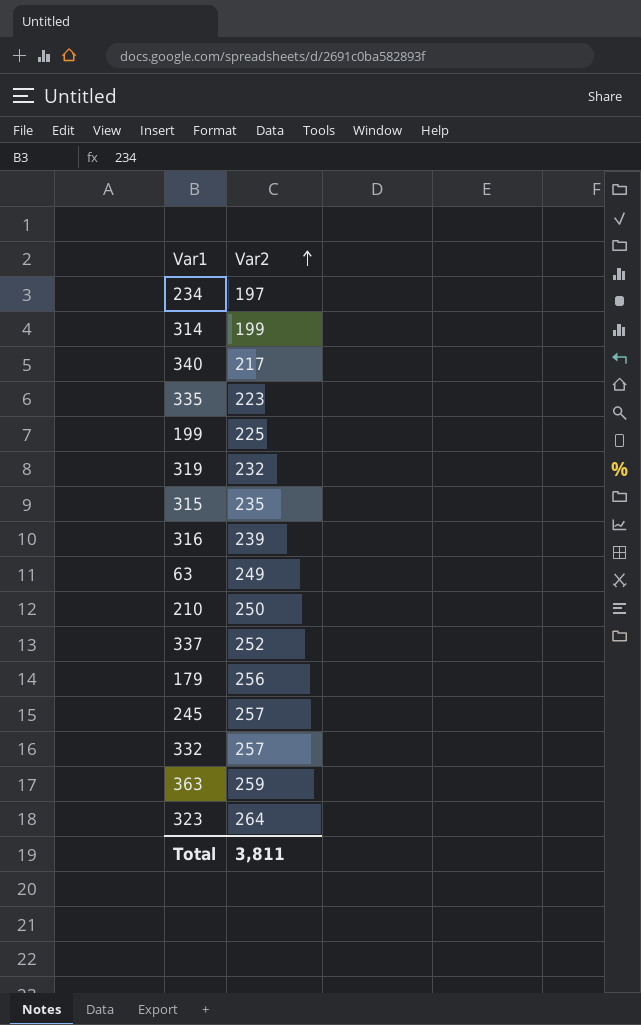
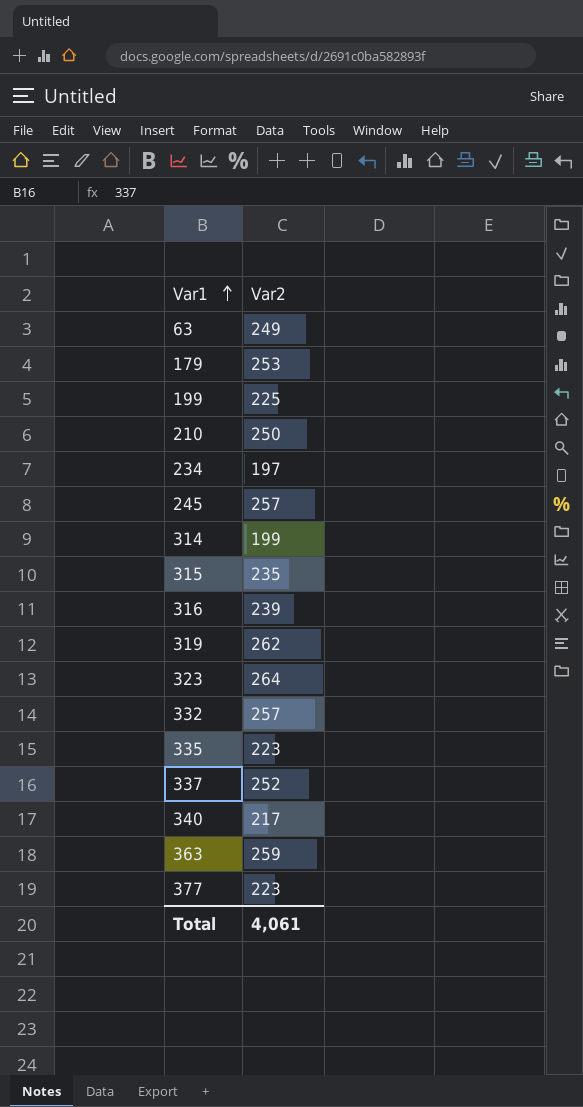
row order: Var2 ascending -> Var1 ascending
179 | Var2: 256 -> 253
319 | Var2: 232 -> 262
row 377: none -> 223
Total | Var2: 3,811 -> 4,061

